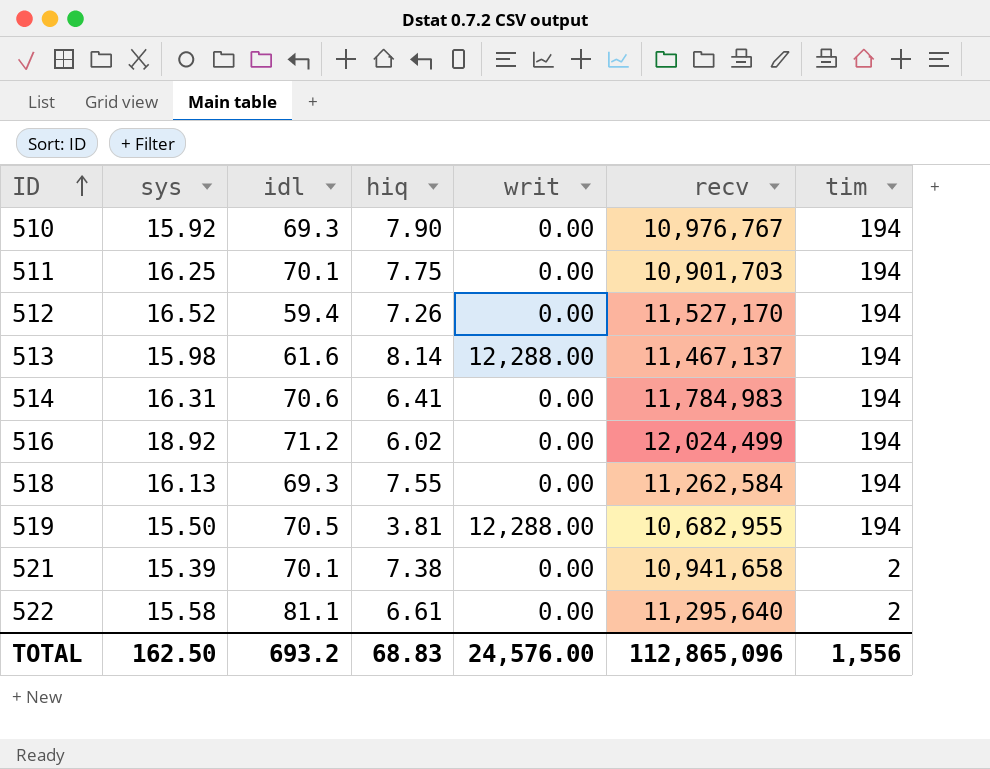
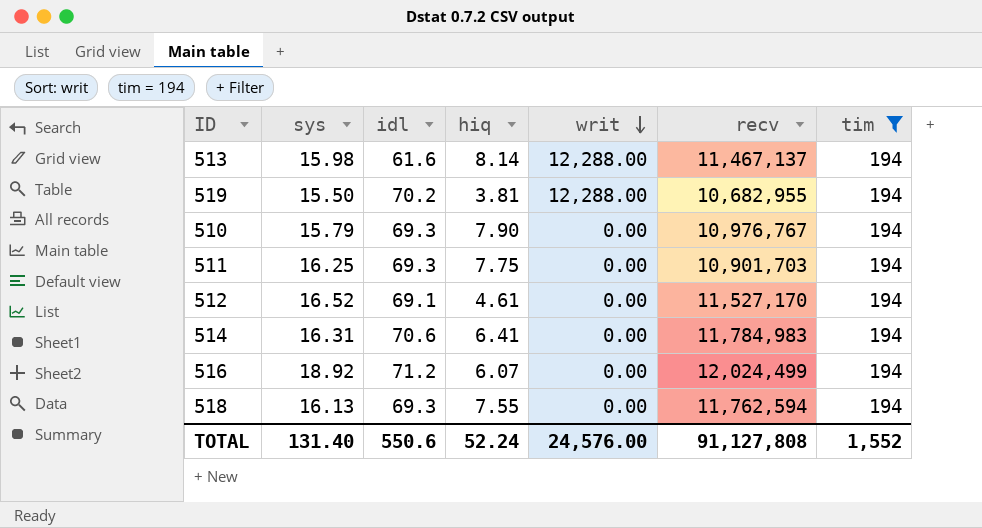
filter: none -> tim = 194
row order: ID ascending -> writ descending
519 | idl: 70.5 -> 70.2
510 | sys: 15.92 -> 15.79
511 | idl: 70.1 -> 69.3
512 | idl: 59.4 -> 69.1
512 | hiq: 7.26 -> 4.61
516 | hiq: 6.02 -> 6.07
518 | recv: 11,262,584 -> 11,762,594
TOTAL | sys: 162.50 -> 131.40
TOTAL | idl: 693.2 -> 550.6
TOTAL | hiq: 68.83 -> 52.24
TOTAL | recv: 112,865,096 -> 91,127,808
TOTAL | tim: 1,556 -> 1,552

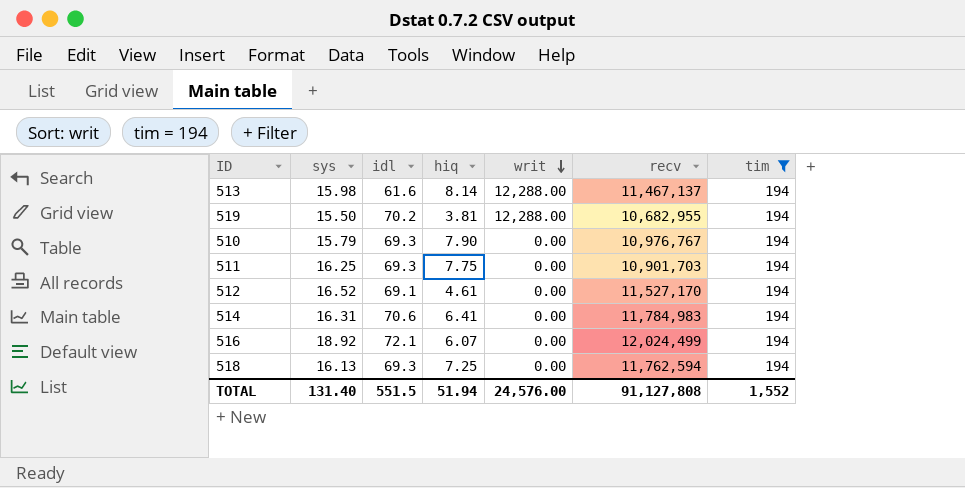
516 | idl: 71.2 -> 72.1
518 | hiq: 7.55 -> 7.25
TOTAL | idl: 550.6 -> 551.5
TOTAL | hiq: 52.24 -> 51.94

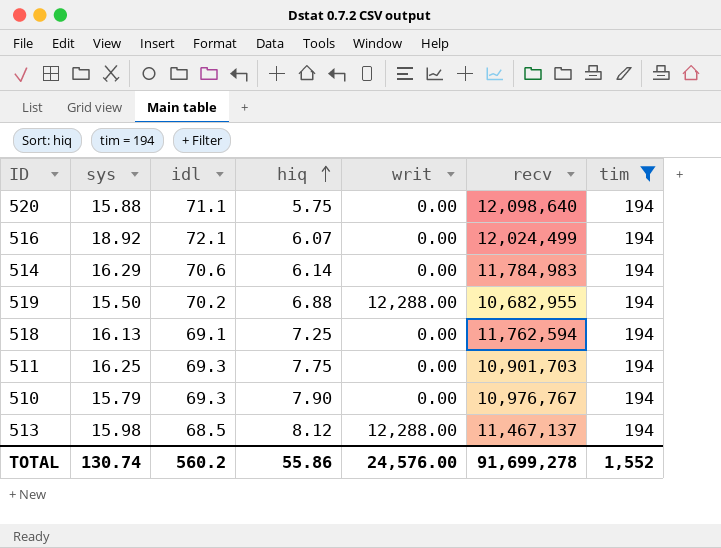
row order: writ descending -> hiq ascending
row 512: 16.52 | 69.1 | 4.61 | 0.00 | 11,527,170 | 194 -> none
row 520: none -> 15.88 | 71.1 | 5.75 | 0.00 | 12,098,640 | 194
514 | sys: 16.31 -> 16.29
514 | hiq: 6.41 -> 6.14
519 | hiq: 3.81 -> 6.88
518 | idl: 69.3 -> 69.1
513 | idl: 61.6 -> 68.5
513 | hiq: 8.14 -> 8.12
TOTAL | sys: 131.40 -> 130.74
TOTAL | idl: 551.5 -> 560.2
TOTAL | hiq: 51.94 -> 55.86
TOTAL | recv: 91,127,808 -> 91,699,278

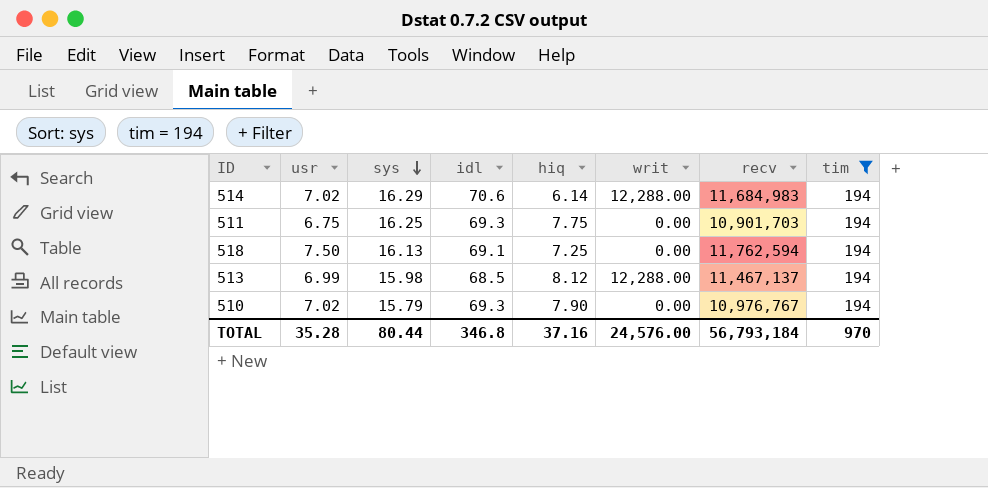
row order: hiq ascending -> sys descending
column usr | position: none -> 2
row 520: 15.88 | 71.1 | 5.75 | 0.00 | 12,098,640 | 194 -> none
row 516: 18.92 | 72.1 | 6.07 | 0.00 | 12,024,499 | 194 -> none
row 519: 15.50 | 70.2 | 6.88 | 12,288.00 | 10,682,955 | 194 -> none
514 | writ: 0.00 -> 12,288.00
514 | recv: 11,784,983 -> 11,684,983
TOTAL | sys: 130.74 -> 80.44
TOTAL | idl: 560.2 -> 346.8
TOTAL | hiq: 55.86 -> 37.16
TOTAL | recv: 91,699,278 -> 56,793,184
TOTAL | tim: 1,552 -> 970

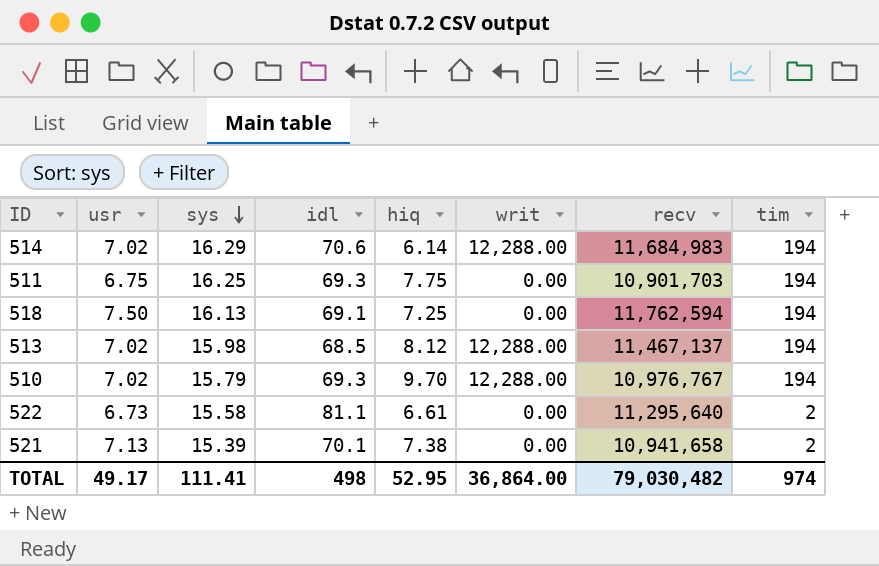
filter: tim = 194 -> none
513 | usr: 6.99 -> 7.02
510 | hiq: 7.90 -> 9.70
510 | writ: 0.00 -> 12,288.00
TOTAL | usr: 35.28 -> 49.17
TOTAL | sys: 80.44 -> 111.41
TOTAL | idl: 346.8 -> 498
TOTAL | hiq: 37.16 -> 52.95
TOTAL | writ: 24,576.00 -> 36,864.00
TOTAL | recv: 56,793,184 -> 79,030,482
TOTAL | tim: 970 -> 974

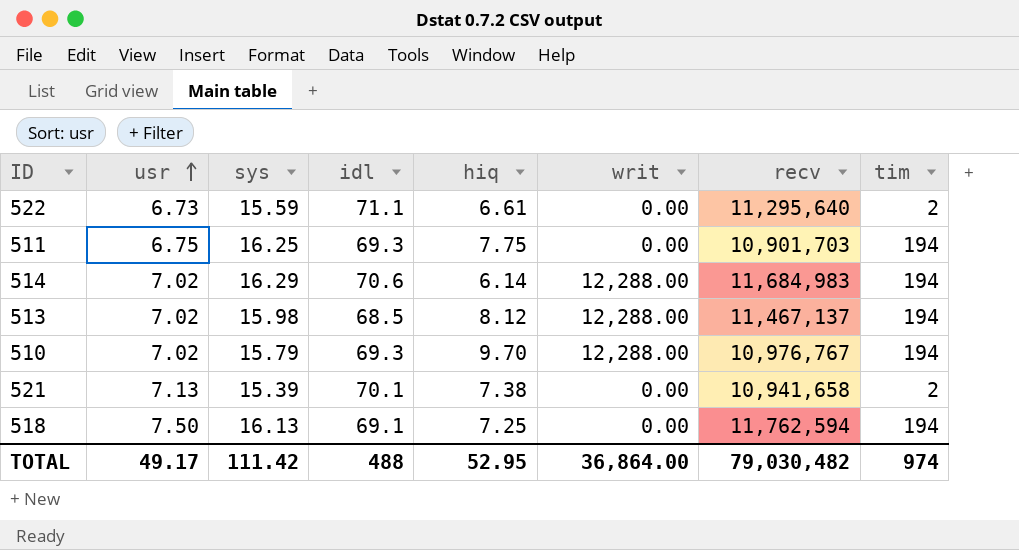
row order: sys descending -> usr ascending
522 | sys: 15.58 -> 15.59
522 | idl: 81.1 -> 71.1
TOTAL | sys: 111.41 -> 111.42
TOTAL | idl: 498 -> 488

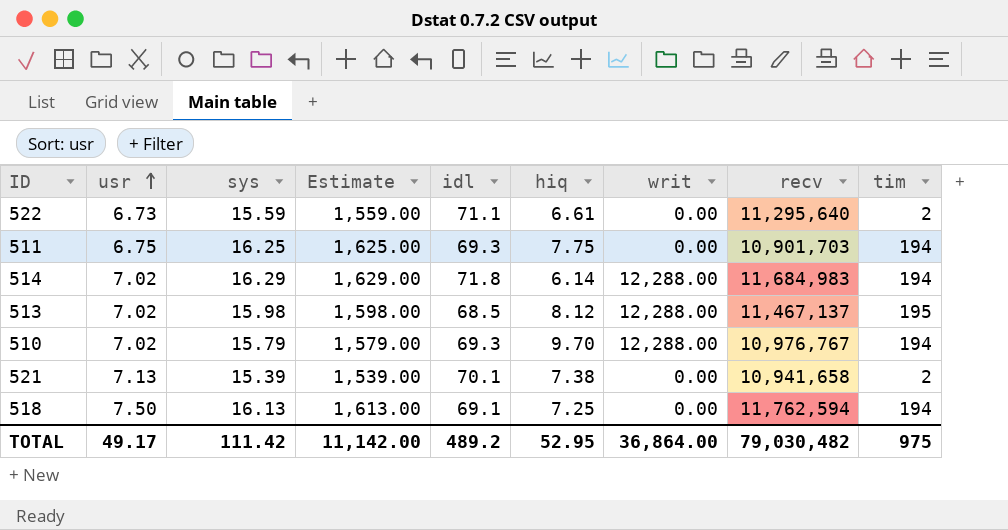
column Estimate | formula: none -> [sys] * 100
514 | idl: 70.6 -> 71.8
513 | tim: 194 -> 195
TOTAL | idl: 488 -> 489.2
TOTAL | tim: 974 -> 975

